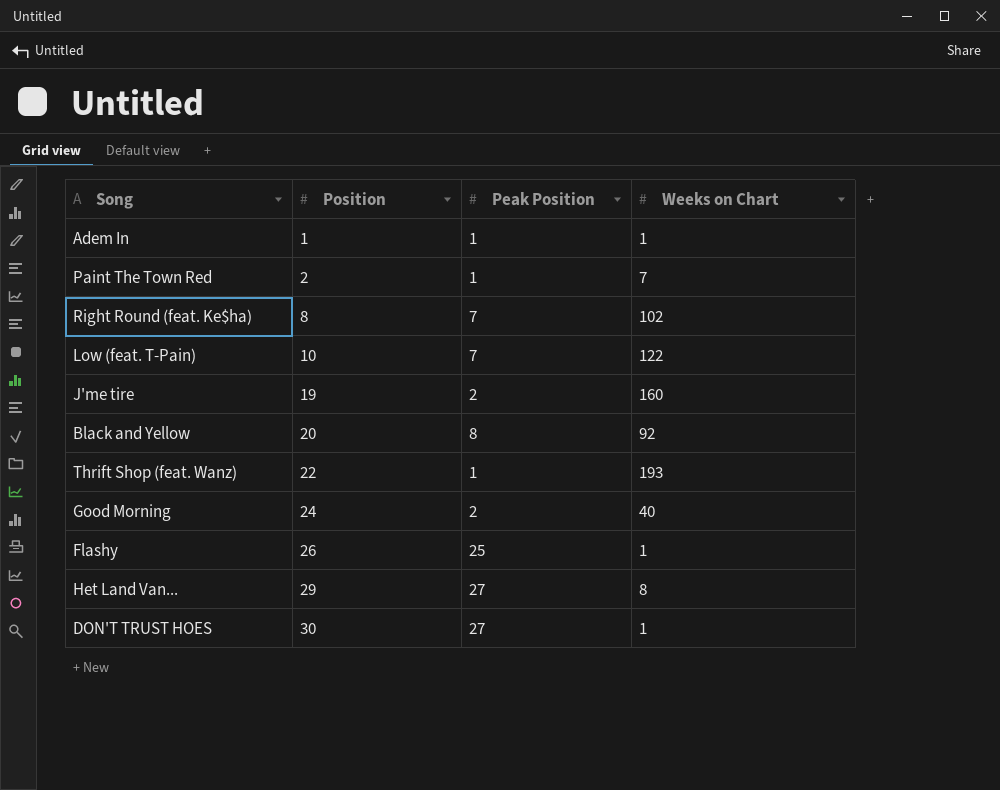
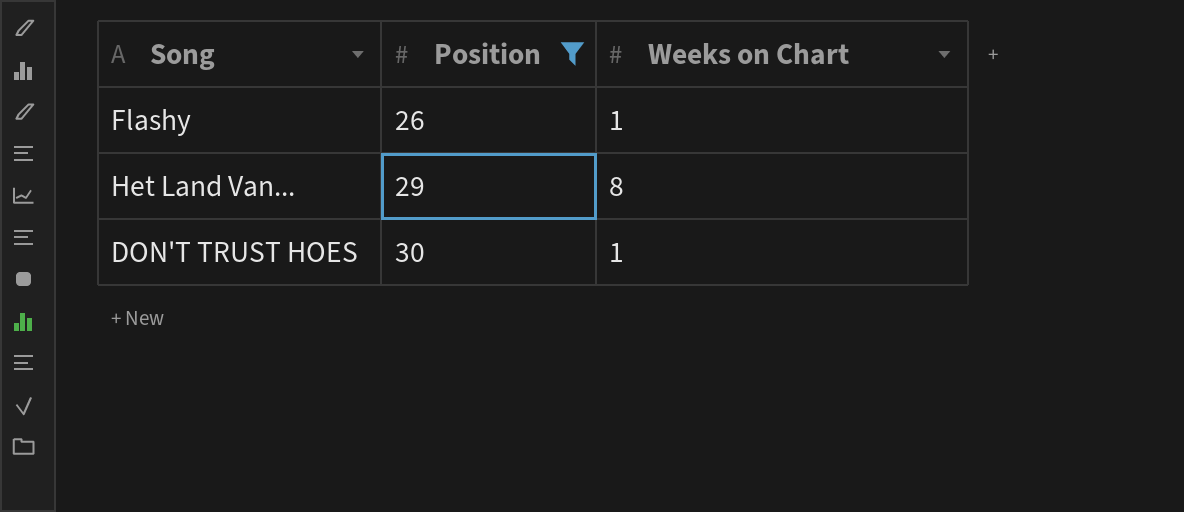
filter: none -> Position >= 26
column Peak Position | position: 3 -> none

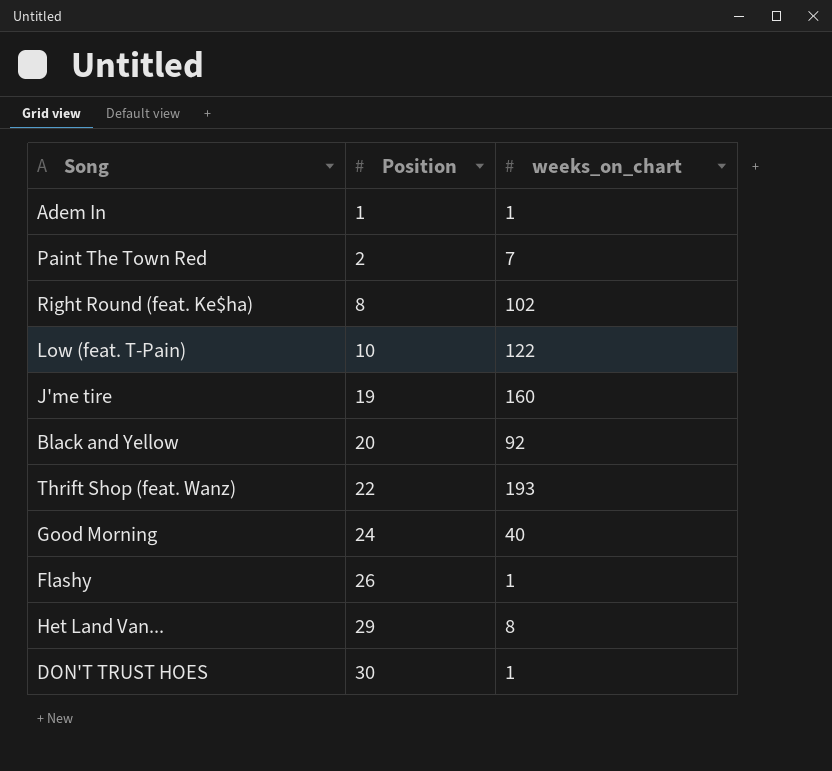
filter: Position >= 26 -> none
column name: Weeks on Chart -> weeks_on_chart

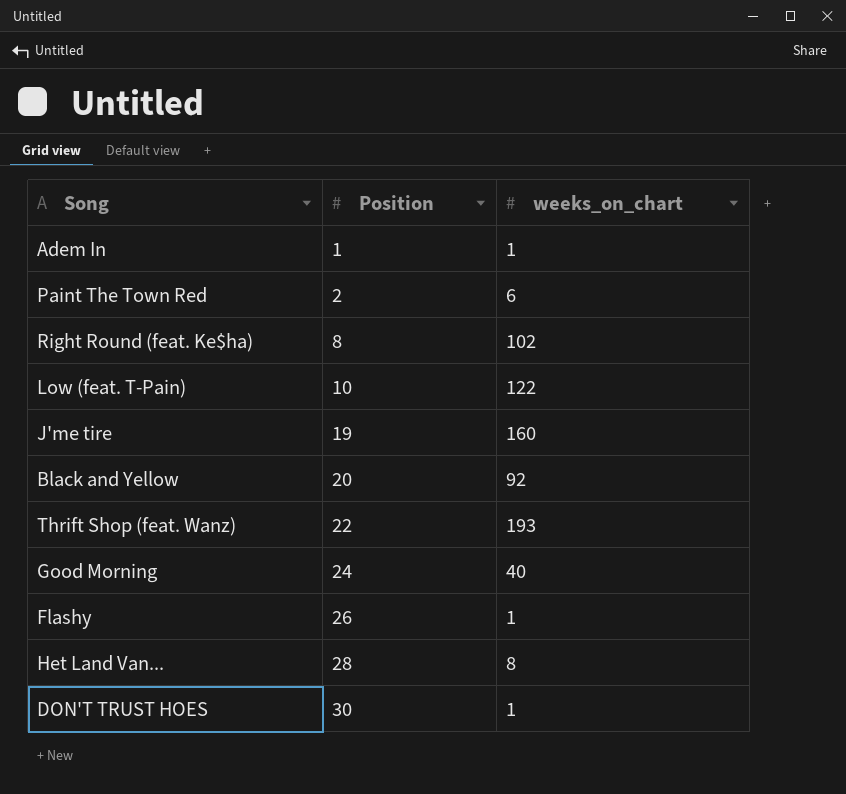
Paint The Town Red | weeks_on_chart: 7 -> 6
Het Land Van... | Position: 29 -> 28

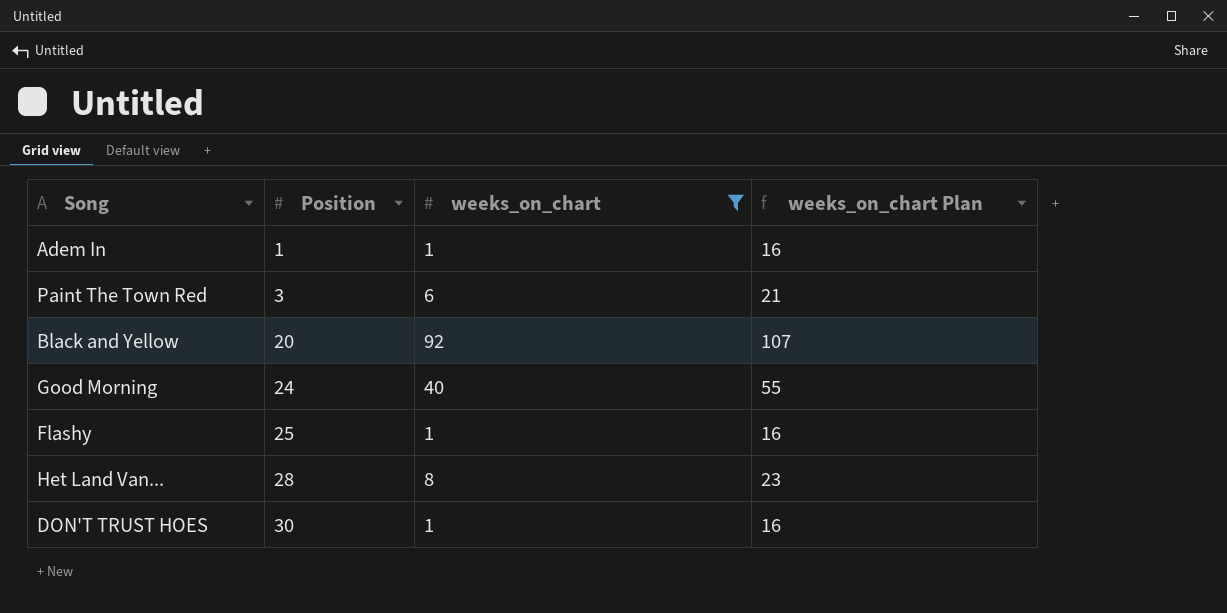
filter: none -> weeks_on_chart <= 92
column weeks_on_chart Plan | formula: none -> [weeks_on_chart] + 15
Paint The Town Red | Position: 2 -> 3
Flashy | Position: 26 -> 25

